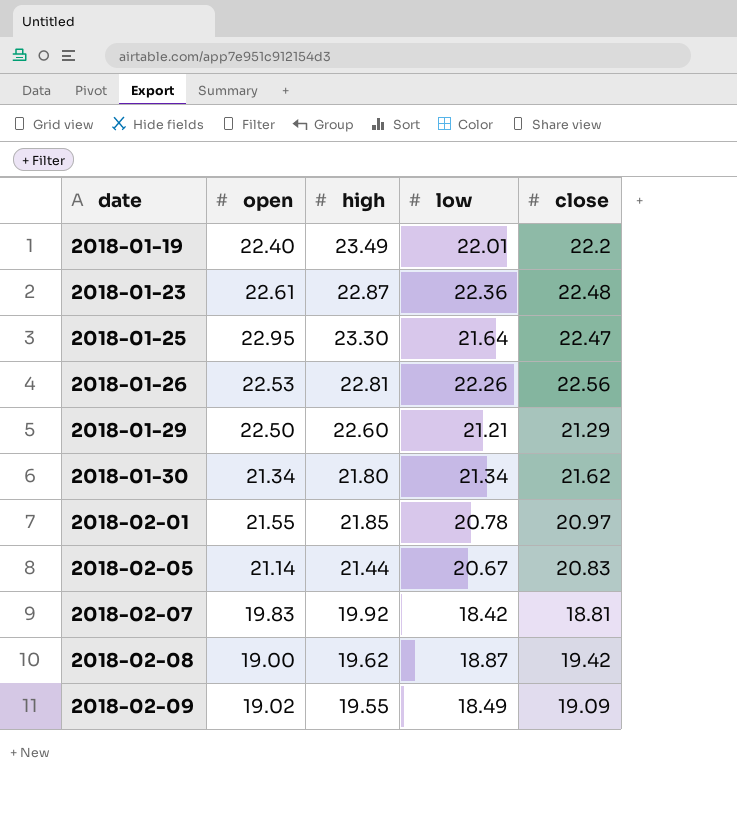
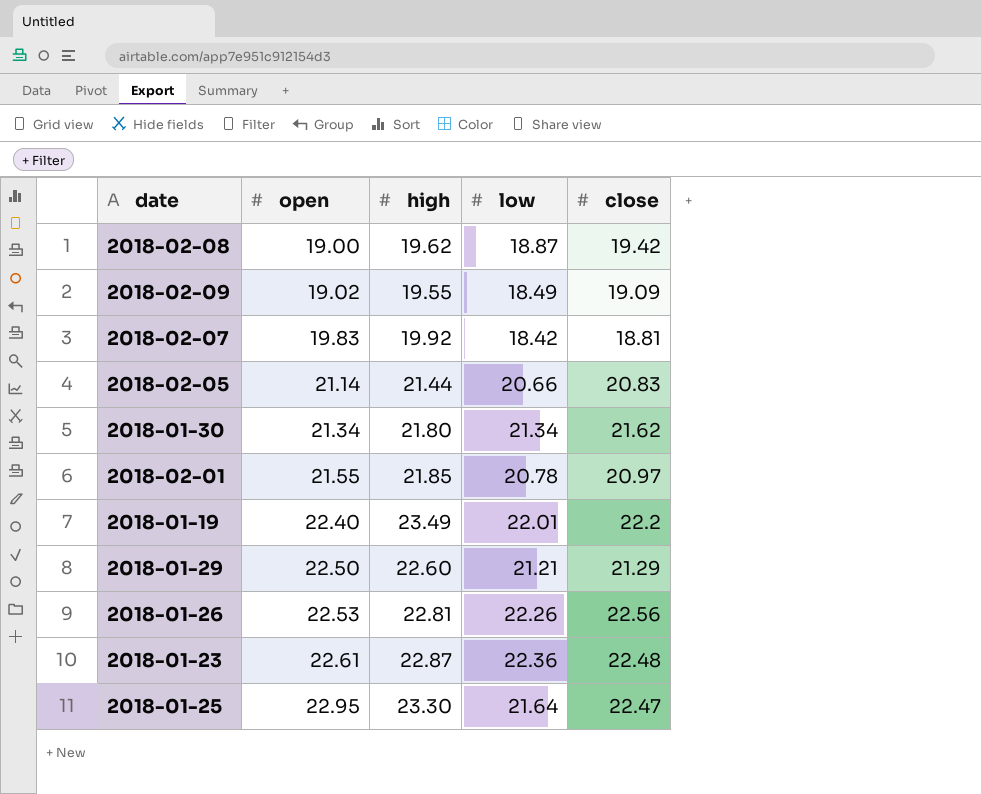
row order: date ascending -> open ascending
2018-02-05 | low: 20.67 -> 20.66

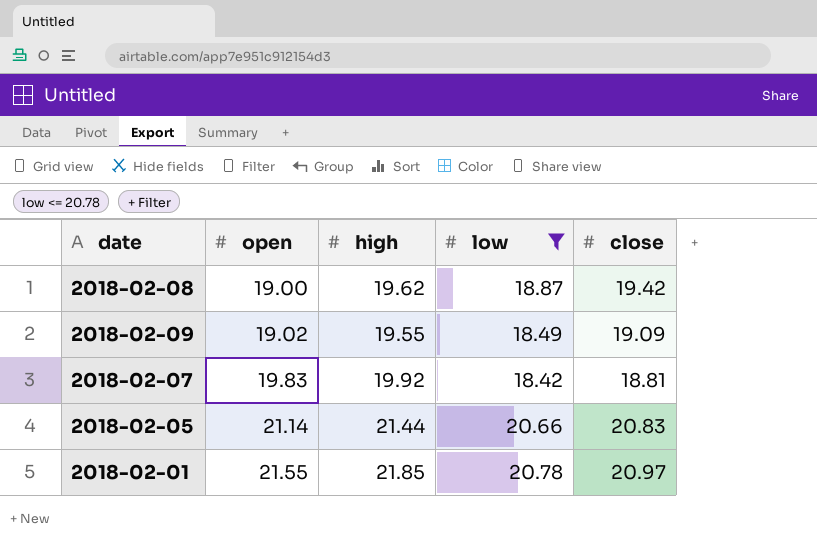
filter: none -> low <= 20.78

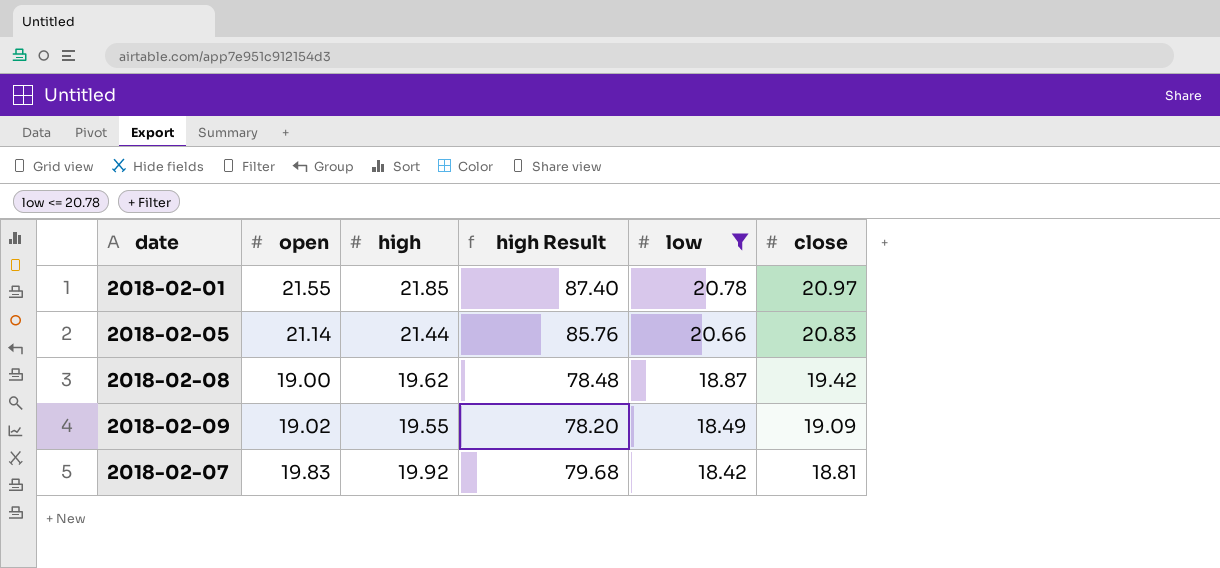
row order: open ascending -> low descending
column high Result | formula: none -> [high] * 4

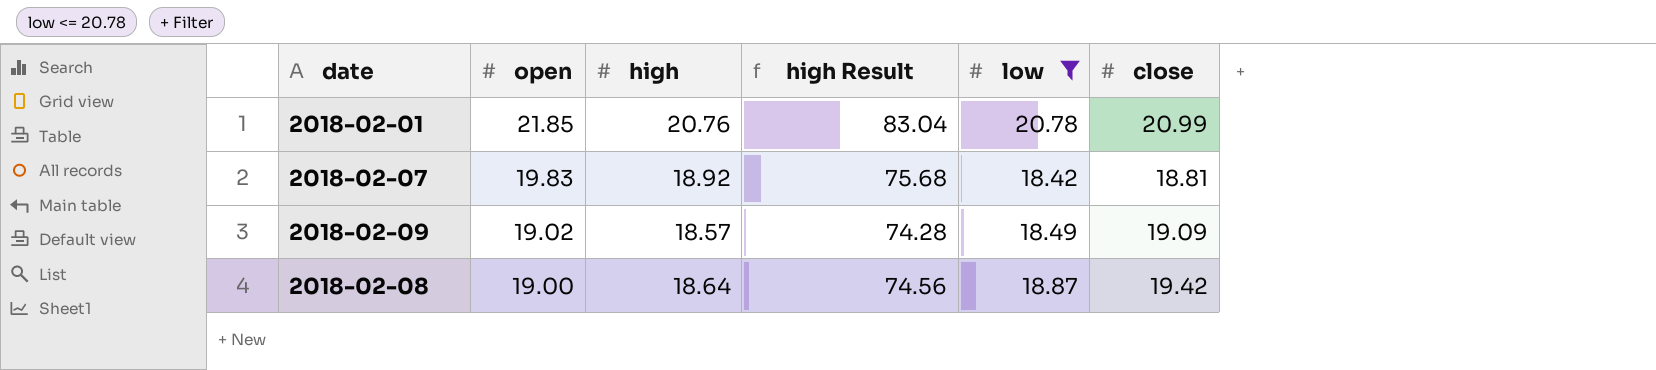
row order: low descending -> open descending
row 2018-02-05: 21.14 | 21.44 | 85.76 | 20.66 | 20.83 -> none
2018-02-01 | open: 21.55 -> 21.85
2018-02-01 | high: 21.85 -> 20.76
2018-02-01 | high Result: 87.40 -> 83.04
2018-02-01 | close: 20.97 -> 20.99
2018-02-07 | high: 19.92 -> 18.92
2018-02-07 | high Result: 79.68 -> 75.68
2018-02-09 | high: 19.55 -> 18.57
2018-02-09 | high Result: 78.20 -> 74.28
2018-02-08 | high: 19.62 -> 18.64
2018-02-08 | high Result: 78.48 -> 74.56

